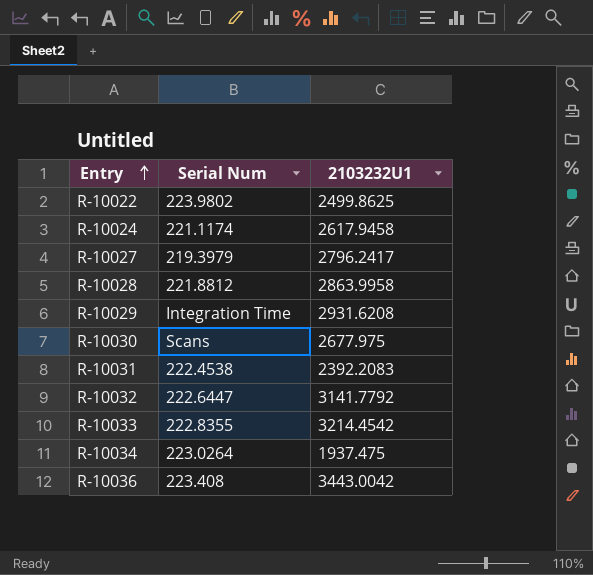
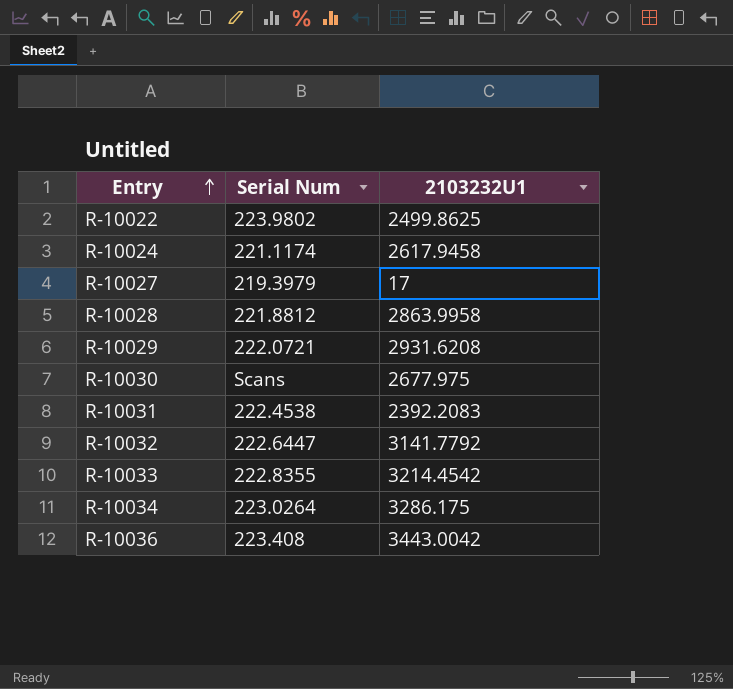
R-10027 | 2103232U1: 2796.2417 -> 17
R-10029 | Serial Num: Integration Time -> 222.0721
R-10034 | 2103232U1: 1937.475 -> 3286.175

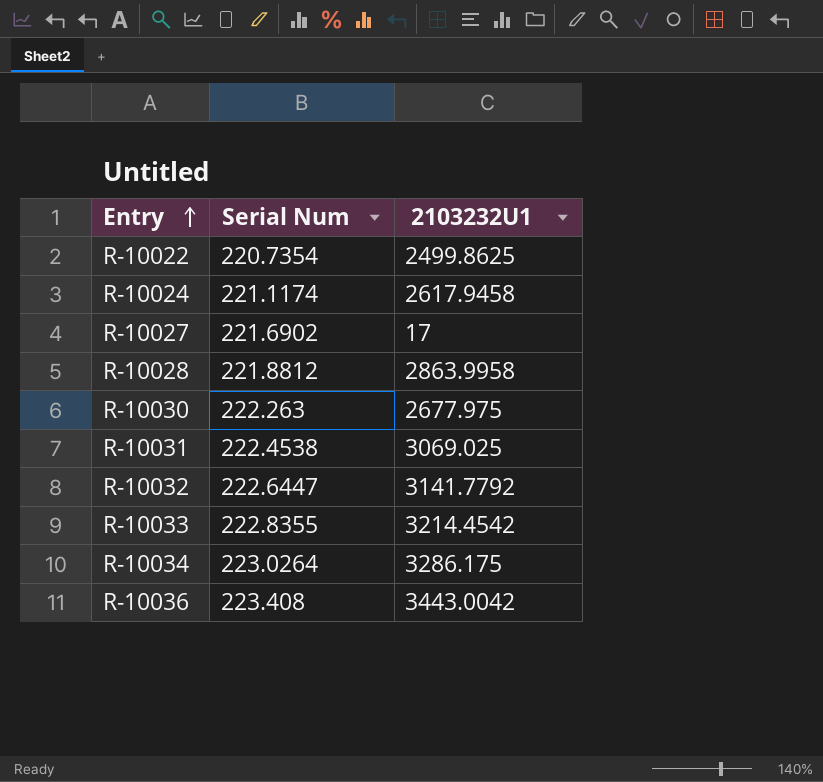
row R-10029: 222.0721 | 2931.6208 -> none
R-10022 | Serial Num: 223.9802 -> 220.7354
R-10027 | Serial Num: 219.3979 -> 221.6902
R-10030 | Serial Num: Scans -> 222.263
R-10031 | 2103232U1: 2392.2083 -> 3069.025

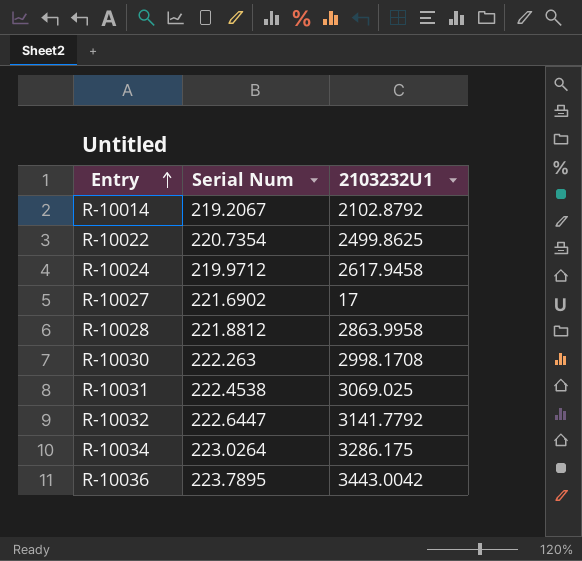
row R-10033: 222.8355 | 3214.4542 -> none
row R-10014: none -> 219.2067 | 2102.8792
R-10024 | Serial Num: 221.1174 -> 219.9712
R-10030 | 2103232U1: 2677.975 -> 2998.1708
R-10036 | Serial Num: 223.408 -> 223.7895

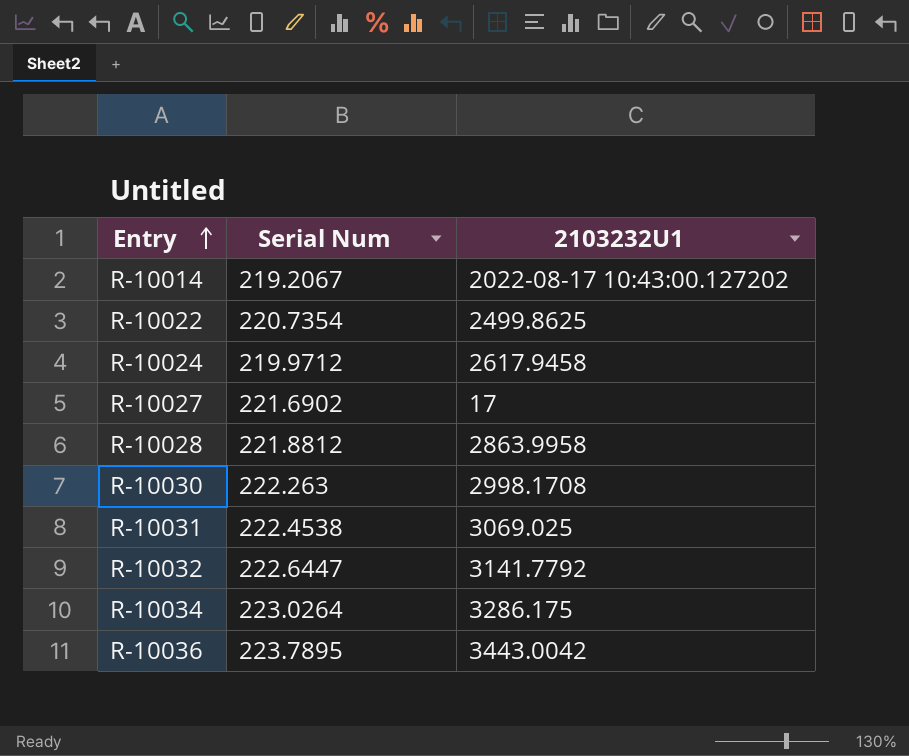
R-10014 | 2103232U1: 2102.8792 -> 2022-08-17 10:43:00.127202

